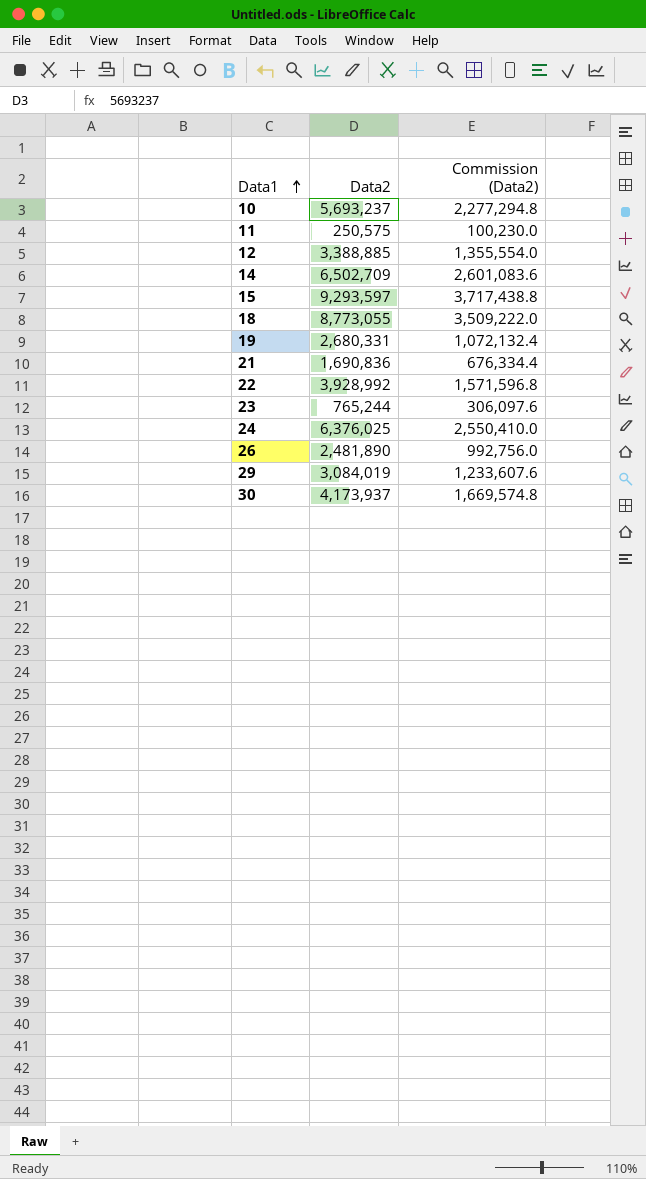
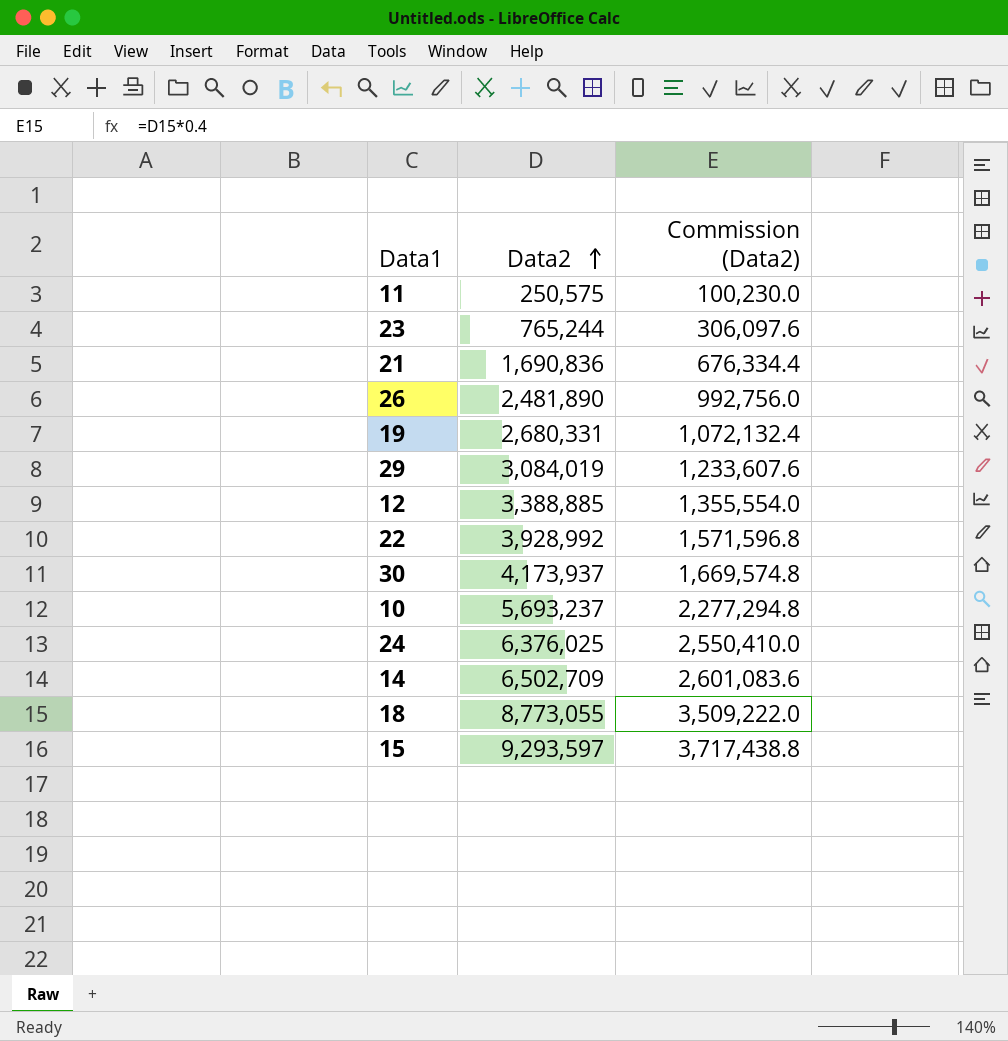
row order: Data1 ascending -> Data2 ascending

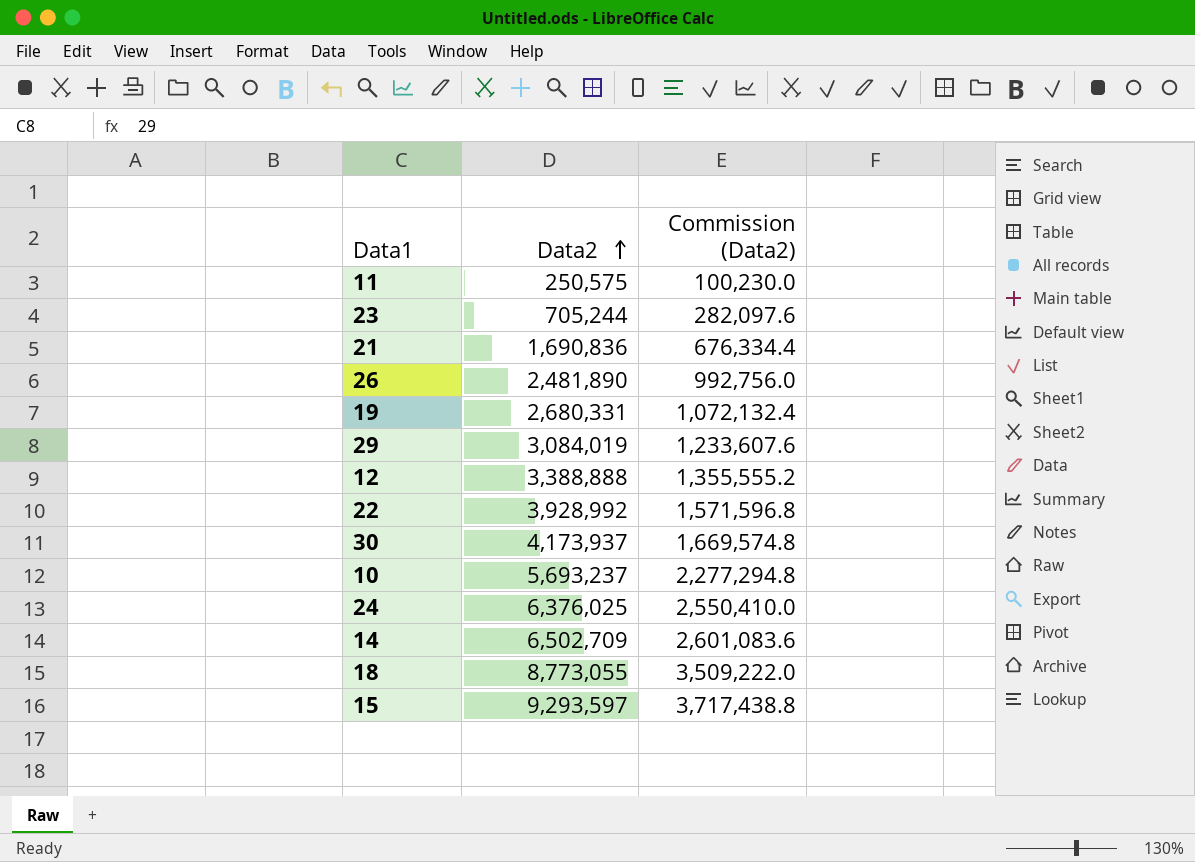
23 | Data2: 765,244 -> 705,244
23 | Commission (Data2): 306,097.6 -> 282,097.6
12 | Data2: 3,388,885 -> 3,388,888
12 | Commission (Data2): 1,355,554.0 -> 1,355,555.2

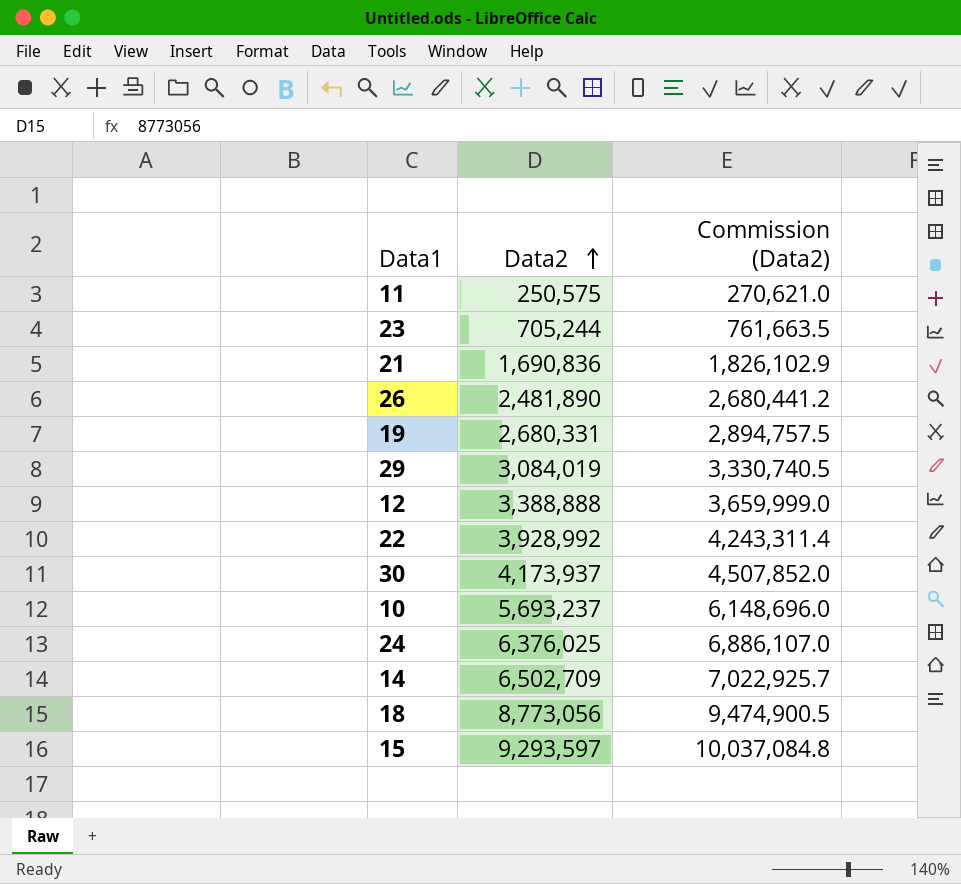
column Commission (Data2) | formula: [Data2] * 0.4 -> [Data2] * 1.08
18 | Data2: 8,773,055 -> 8,773,056

